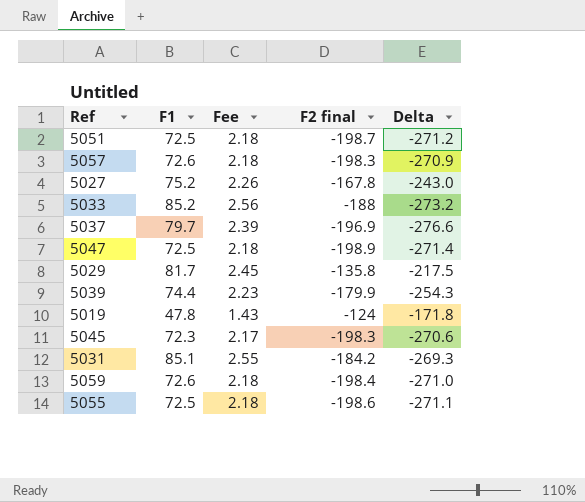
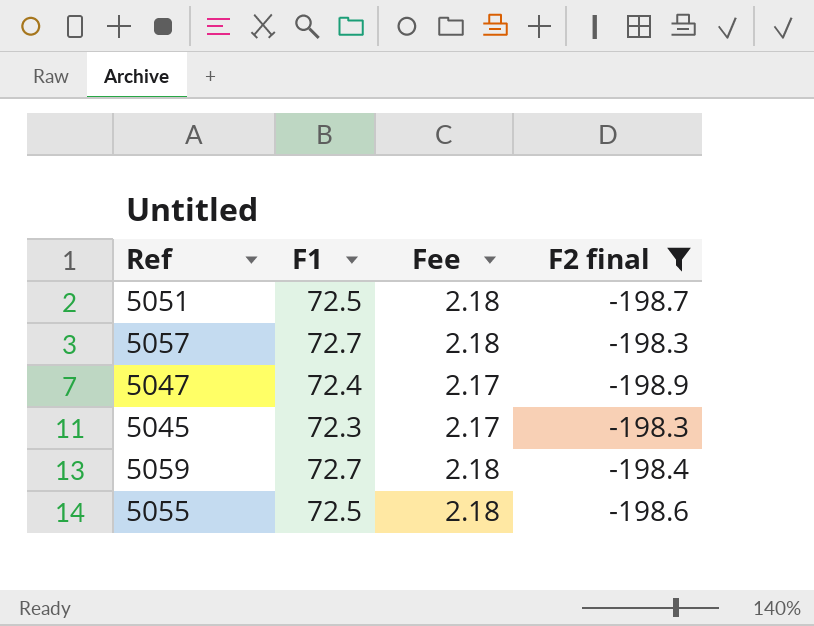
filter: none -> F2 final <= -198.3
column Delta | formula: [F2 final] - [F1] -> none
5057 | F1: 72.6 -> 72.7
5047 | F1: 72.5 -> 72.4
5047 | Fee: 2.18 -> 2.17
5059 | F1: 72.6 -> 72.7

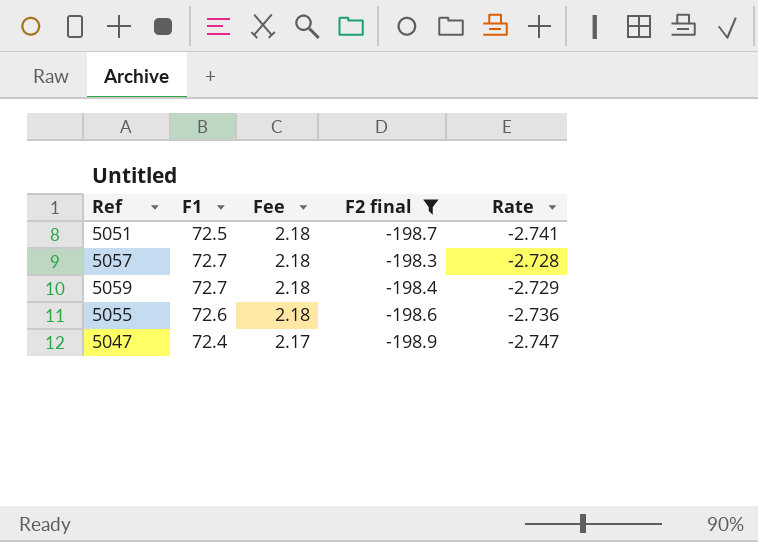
row order: none -> Fee descending
column Rate | formula: none -> [F2 final] / [F1]
row 5045: 72.3 | 2.17 | -198.3 -> none
5055 | F1: 72.5 -> 72.6

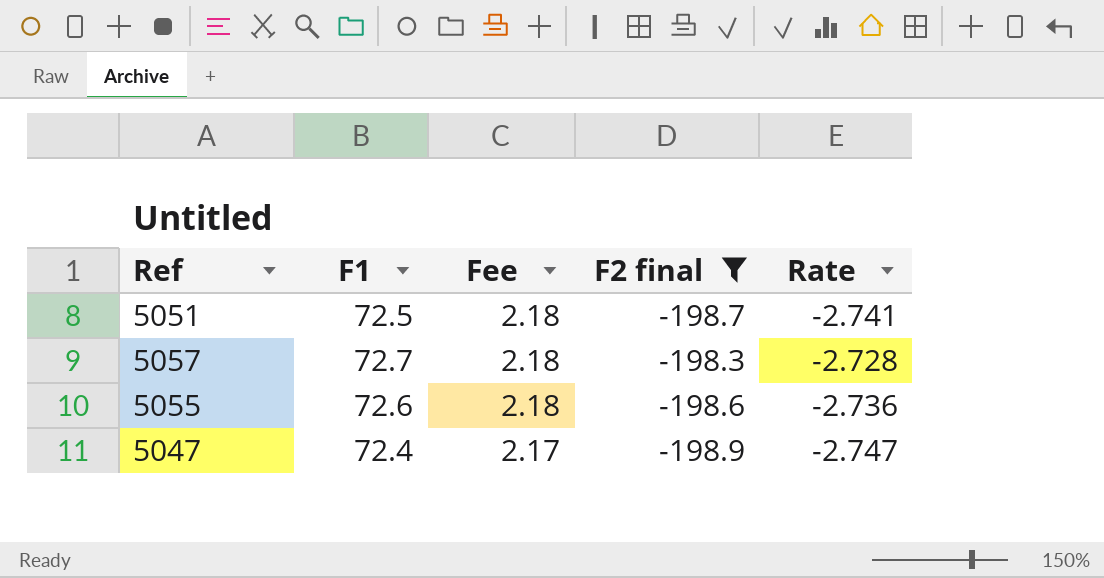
row 5059: 72.7 | 2.18 | -198.4 | -2.729 -> none

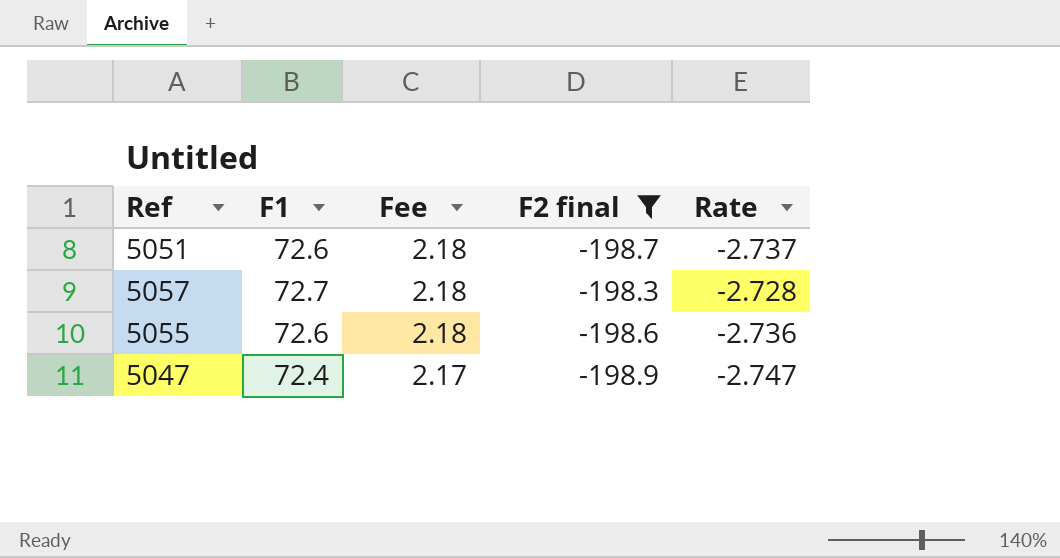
5051 | F1: 72.5 -> 72.6
5051 | Rate: -2.741 -> -2.737

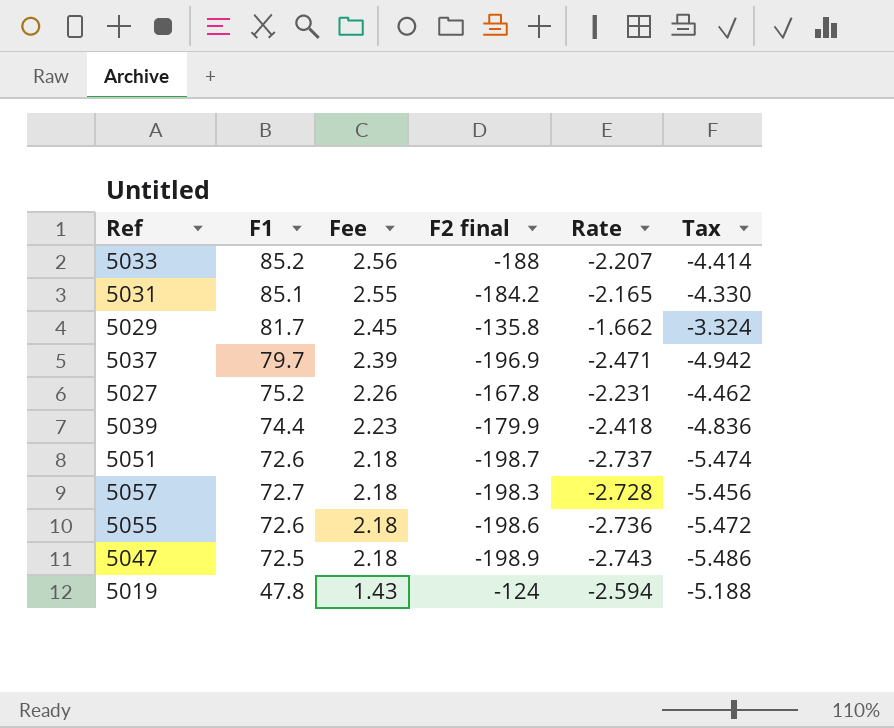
filter: F2 final <= -198.3 -> none
column Tax | formula: none -> [Rate] * 2
5047 | F1: 72.4 -> 72.5
5047 | Fee: 2.17 -> 2.18
5047 | Rate: -2.747 -> -2.743

